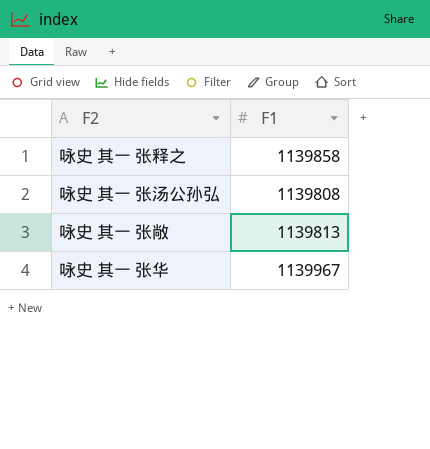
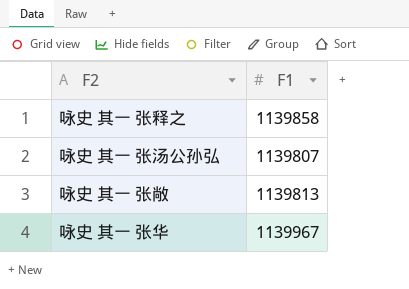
咏史 其一 张汤公孙弘 | F1: 1139808 -> 1139807

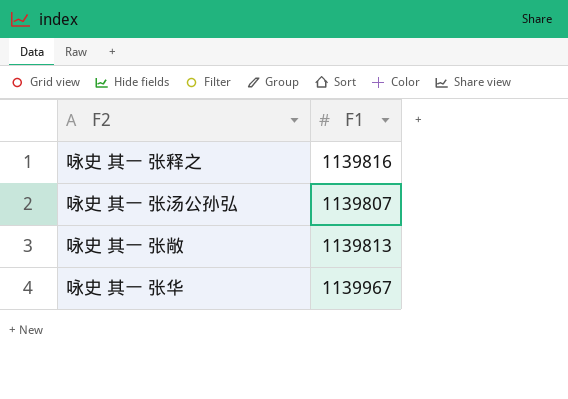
咏史 其一 张释之 | F1: 1139858 -> 1139816

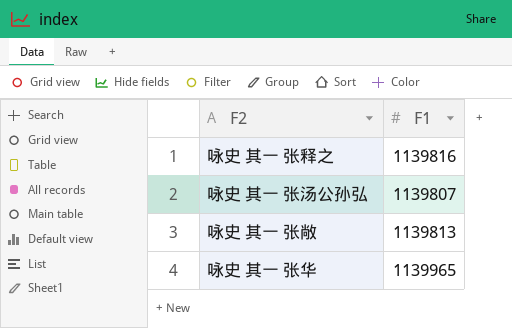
咏史 其一 张华 | F1: 1139967 -> 1139965

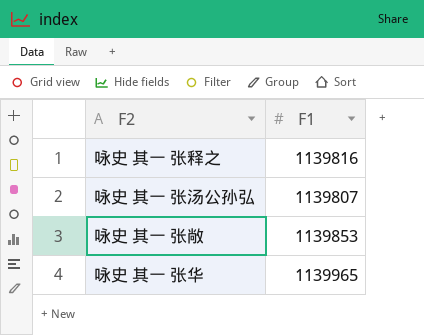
咏史 其一 张敞 | F1: 1139813 -> 1139853

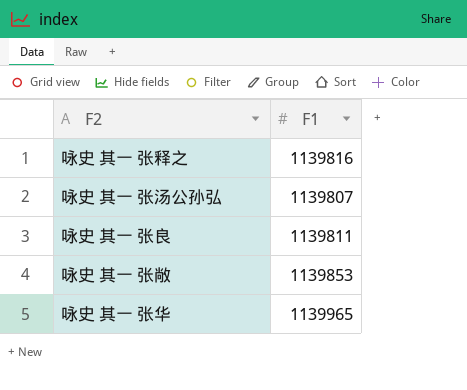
row 咏史 其一 张良: none -> 1139811

